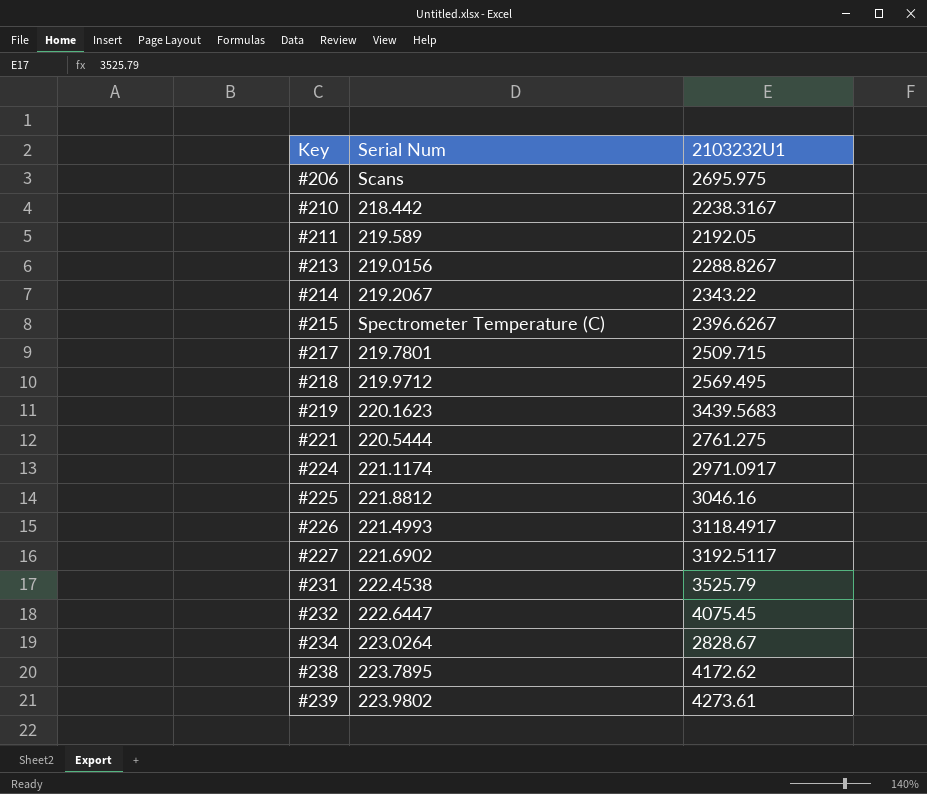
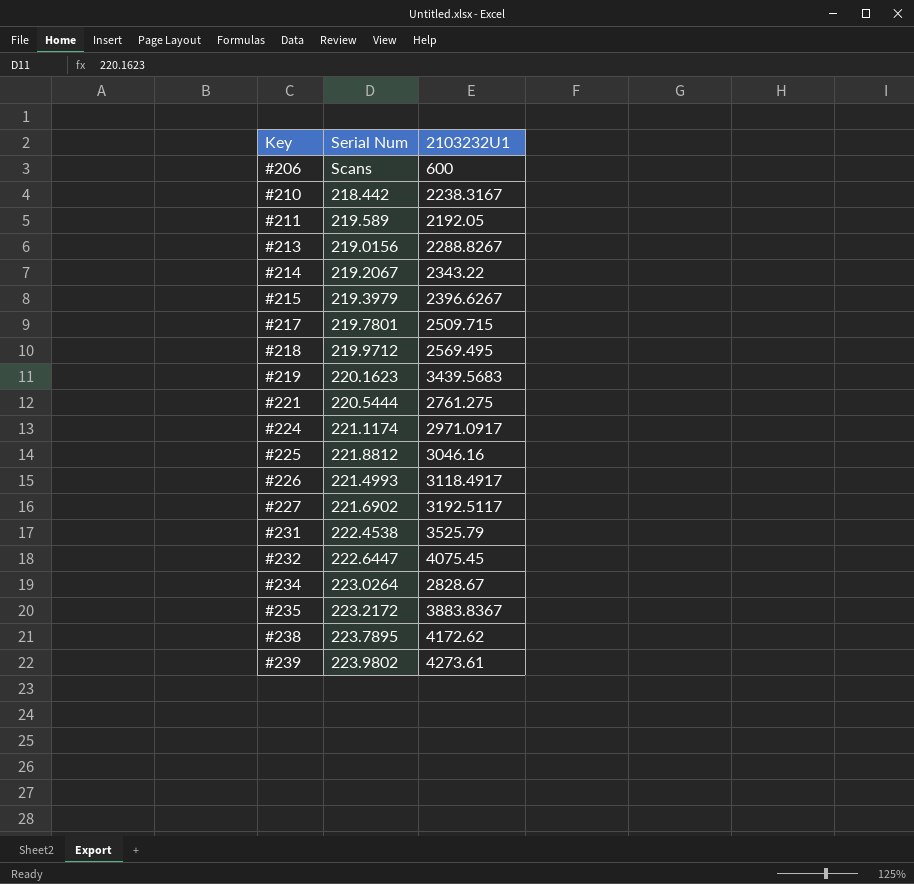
#206 | 2103232U1: 2695.975 -> 600
#215 | Serial Num: Spectrometer Temperature (C) -> 219.3979
row #235: none -> 223.2172 | 3883.8367

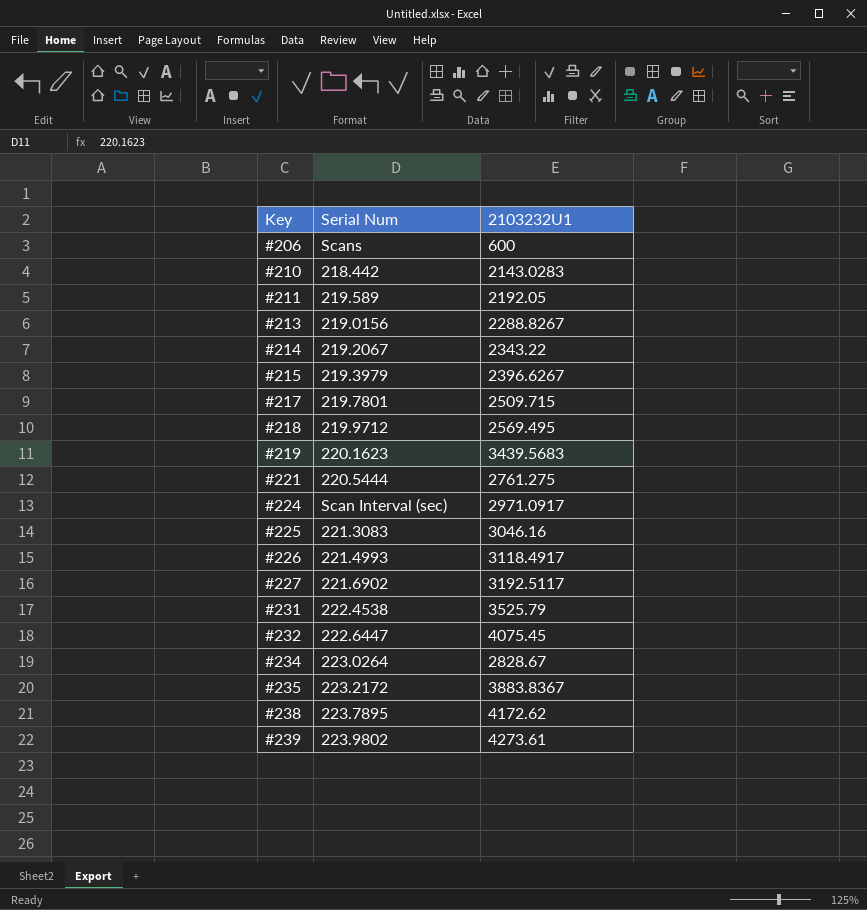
#210 | 2103232U1: 2238.3167 -> 2143.0283
#224 | Serial Num: 221.1174 -> Scan Interval (sec)
#225 | Serial Num: 221.8812 -> 221.3083

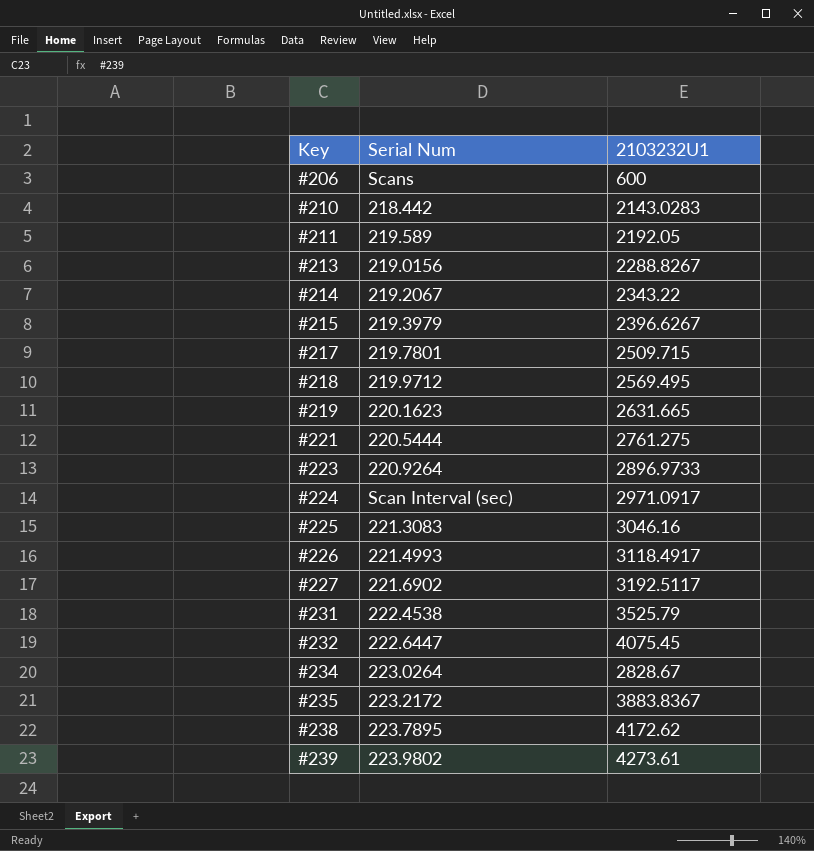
#219 | 2103232U1: 3439.5683 -> 2631.665
row #223: none -> 220.9264 | 2896.9733

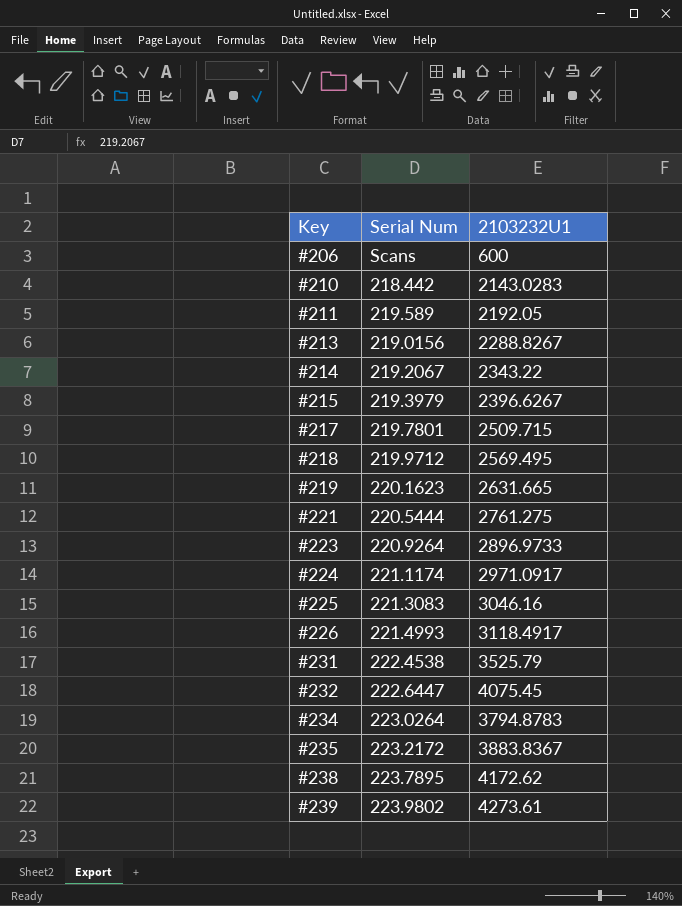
row #227: 221.6902 | 3192.5117 -> none
#224 | Serial Num: Scan Interval (sec) -> 221.1174
#234 | 2103232U1: 2828.67 -> 3794.8783

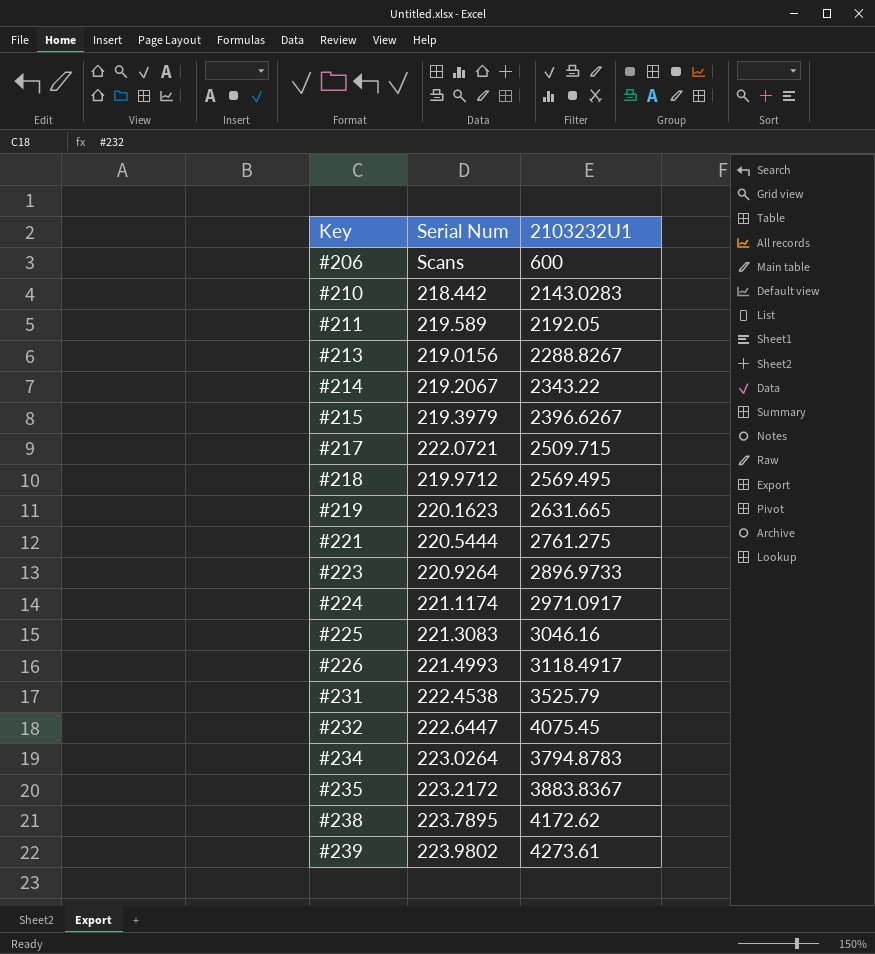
#217 | Serial Num: 219.7801 -> 222.0721

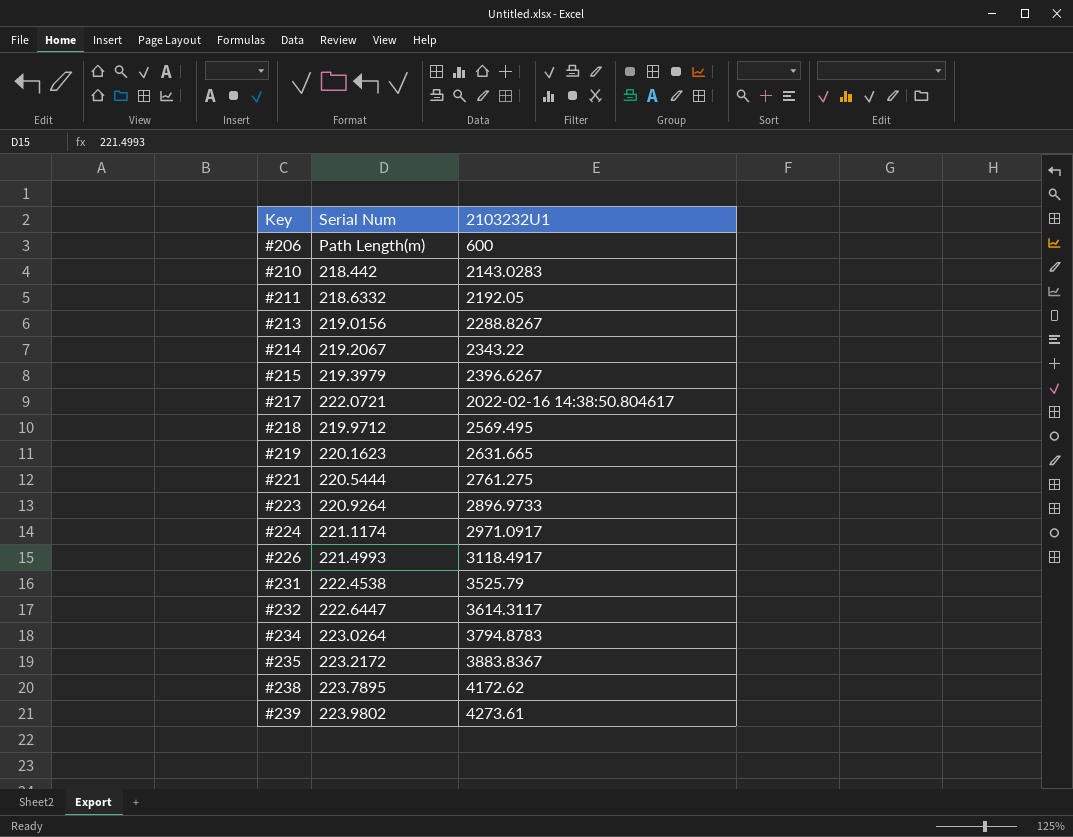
row #225: 221.3083 | 3046.16 -> none
#206 | Serial Num: Scans -> Path Length(m)
#211 | Serial Num: 219.589 -> 218.6332
#217 | 2103232U1: 2509.715 -> 2022-02-16 14:38:50.804617
#232 | 2103232U1: 4075.45 -> 3614.3117

